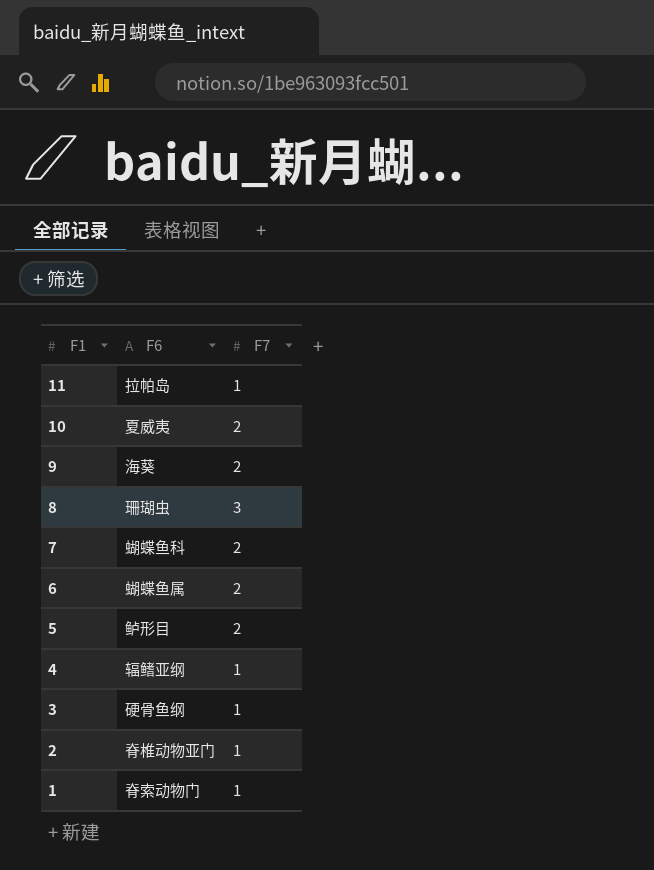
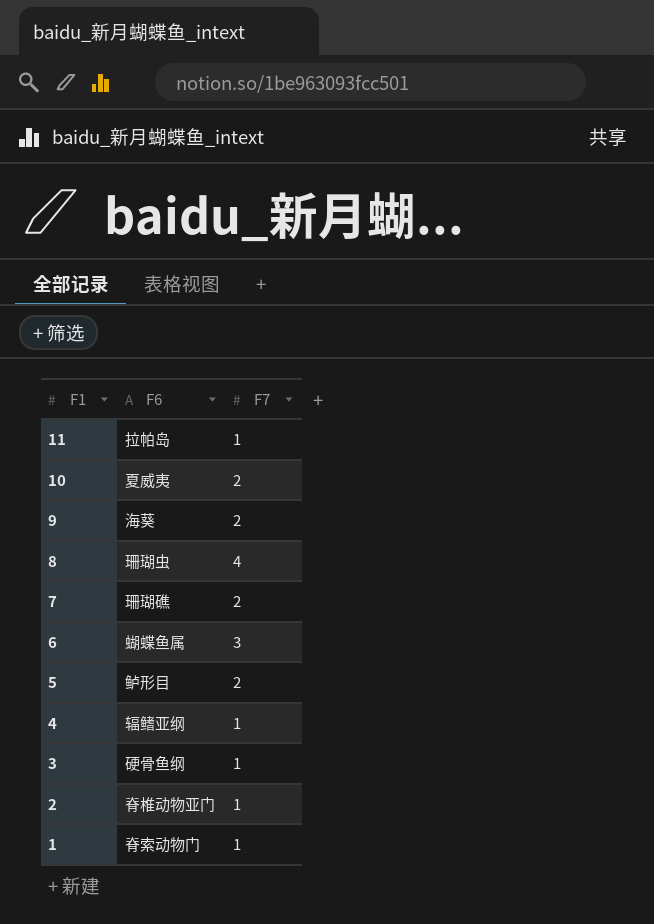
8 | F7: 3 -> 4
7 | F6: 蝴蝶鱼科 -> 珊瑚礁
6 | F7: 2 -> 3

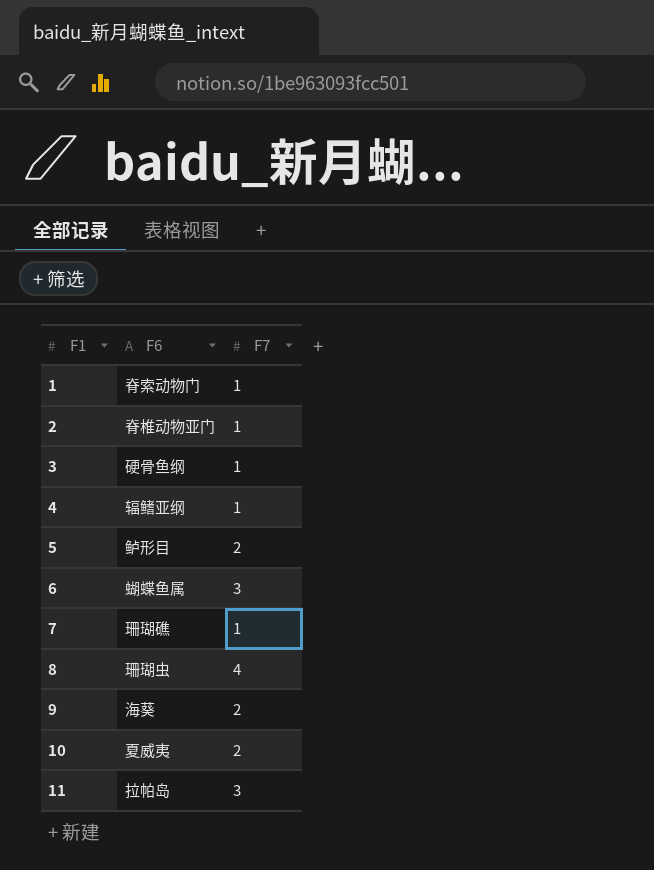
row order: F1 descending -> F1 ascending
7 | F7: 2 -> 1
11 | F7: 1 -> 3

